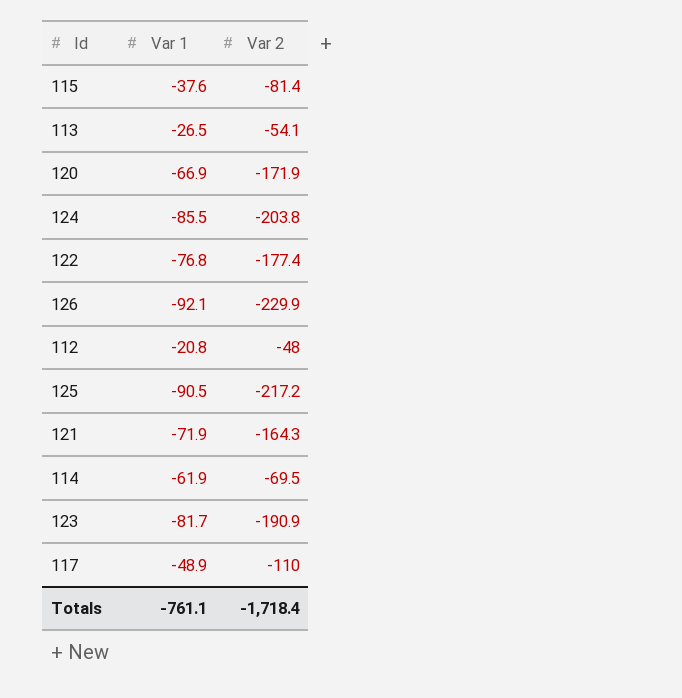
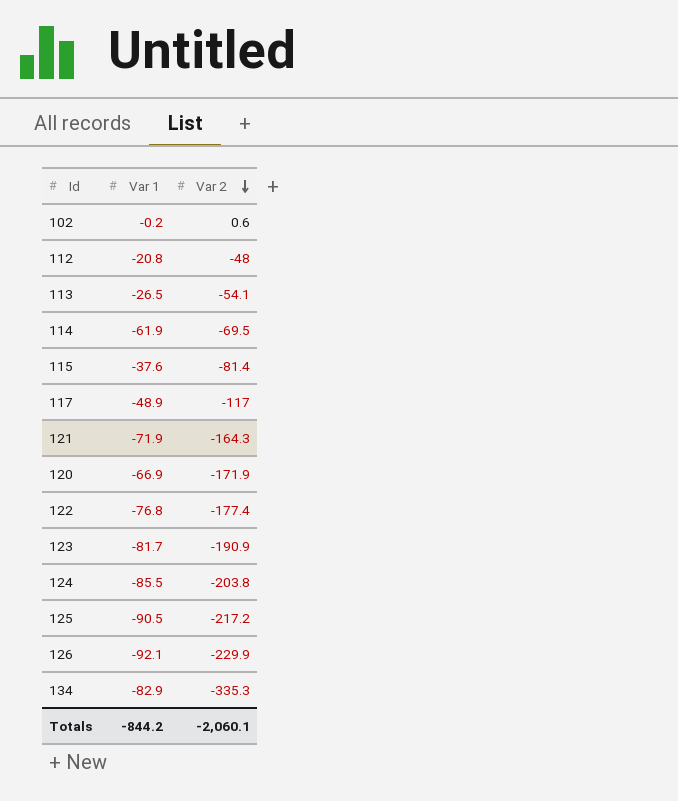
row order: none -> Var 2 descending
row 102: none -> -0.2 | 0.6
117 | Var 2: -110 -> -117
row 134: none -> -82.9 | -335.3
Totals | Var 1: -761.1 -> -844.2
Totals | Var 2: -1,718.4 -> -2,060.1

